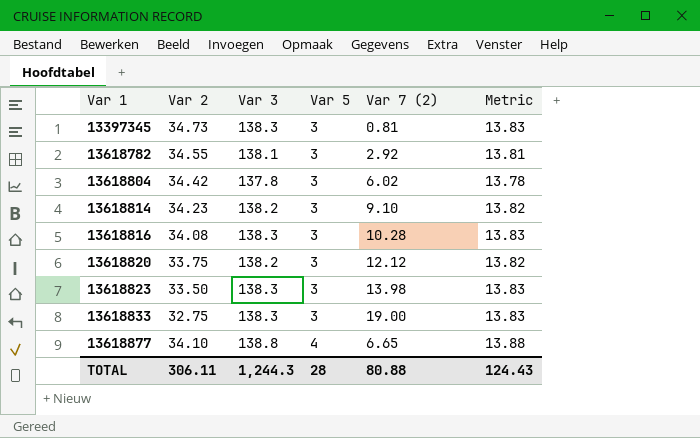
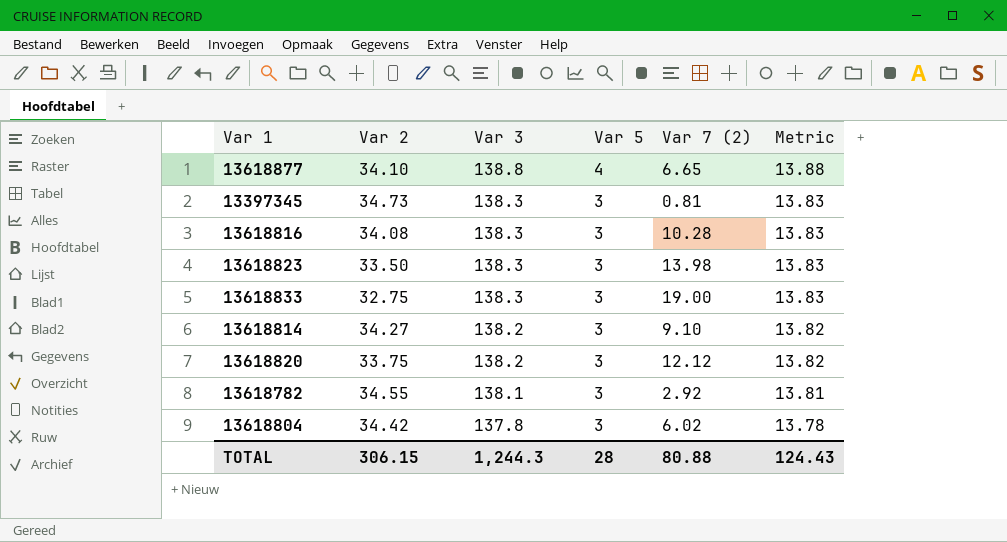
row order: Var 1 ascending -> Var 3 descending
13618814 | Var 2: 34.23 -> 34.27
TOTAL | Var 2: 306.11 -> 306.15

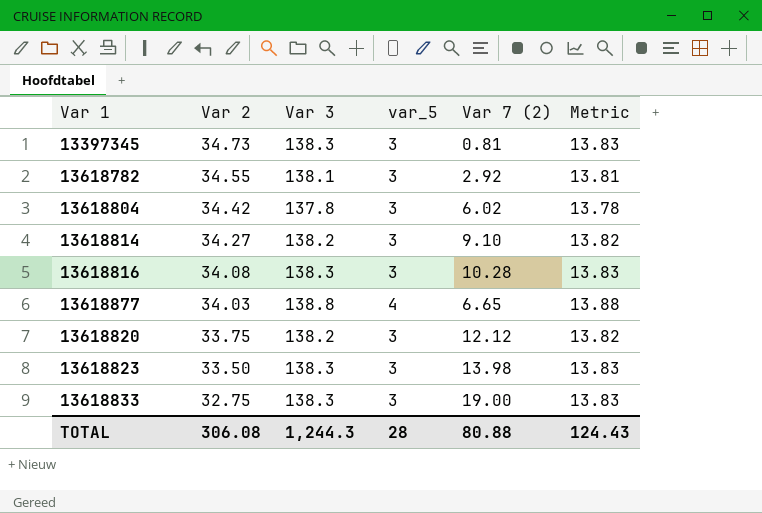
row order: Var 3 descending -> Var 2 descending
column name: Var 5 -> var_5
13618877 | Var 2: 34.10 -> 34.03
TOTAL | Var 2: 306.15 -> 306.08

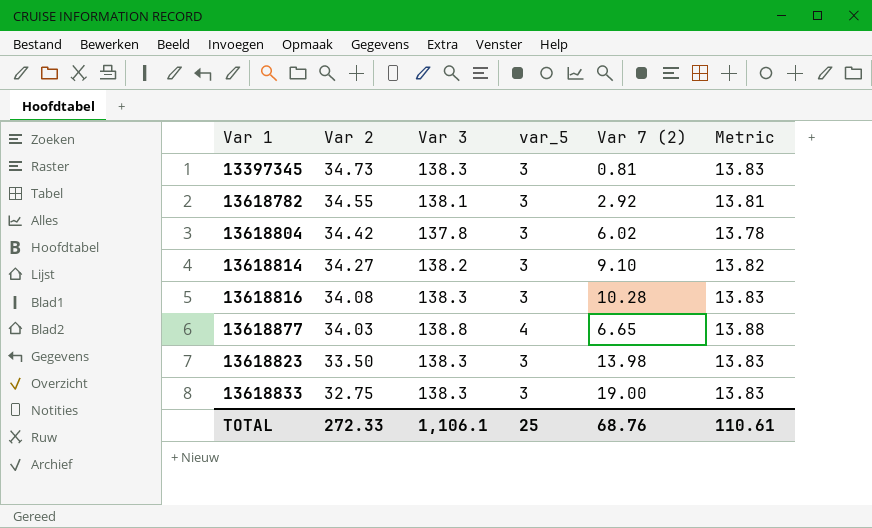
row 13618820: 33.75 | 138.2 | 3 | 12.12 | 13.82 -> none
TOTAL | Var 2: 306.08 -> 272.33
TOTAL | Var 3: 1,244.3 -> 1,106.1
TOTAL | var_5: 28 -> 25
TOTAL | Var 7 (2): 80.88 -> 68.76
TOTAL | Metric: 124.43 -> 110.61

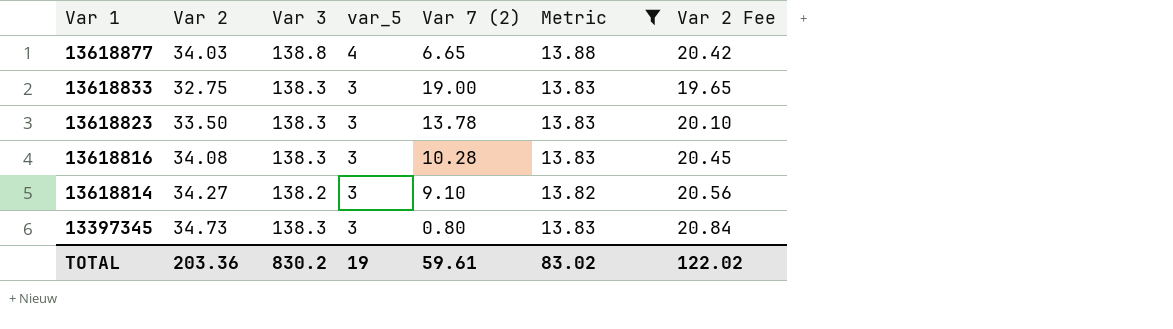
filter: none -> Metric >= 13.82
row order: Var 2 descending -> Var 1 descending
column Var 2 Fee | formula: none -> [Var 2] * 0.6
13618823 | Var 7 (2): 13.98 -> 13.78
13397345 | Var 7 (2): 0.81 -> 0.80
TOTAL | Var 2: 272.33 -> 203.36
TOTAL | Var 3: 1,106.1 -> 830.2
TOTAL | var_5: 25 -> 19
TOTAL | Var 7 (2): 68.76 -> 59.61
TOTAL | Metric: 110.61 -> 83.02

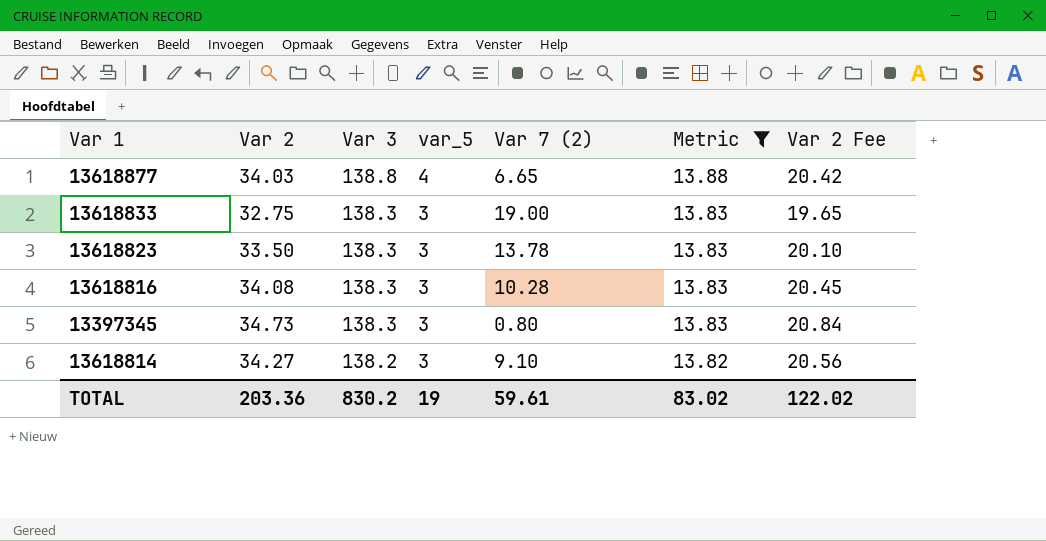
row order: Var 1 descending -> Var 3 descending

